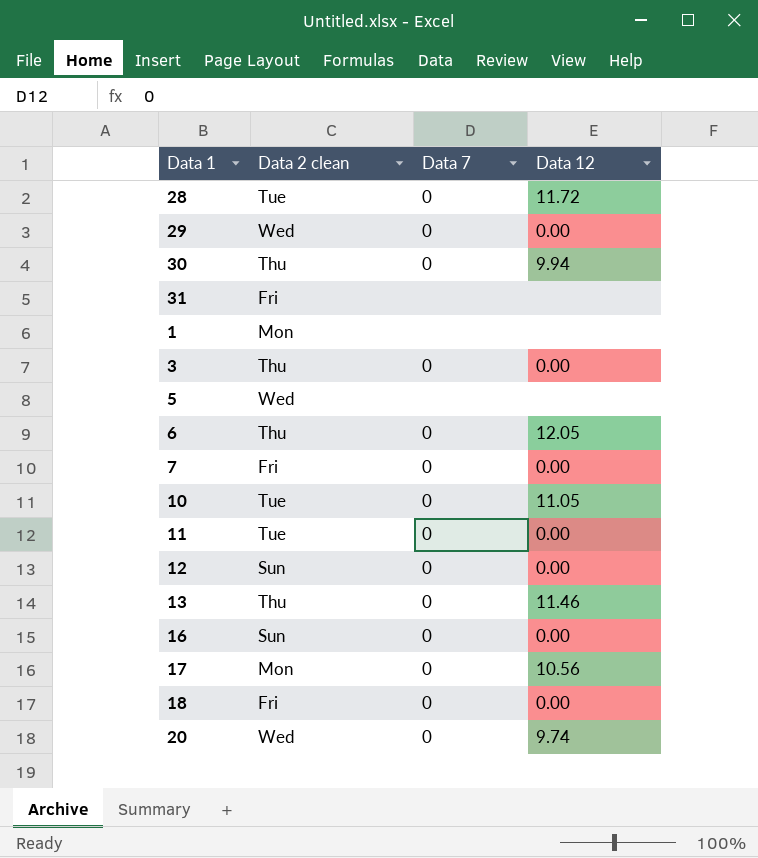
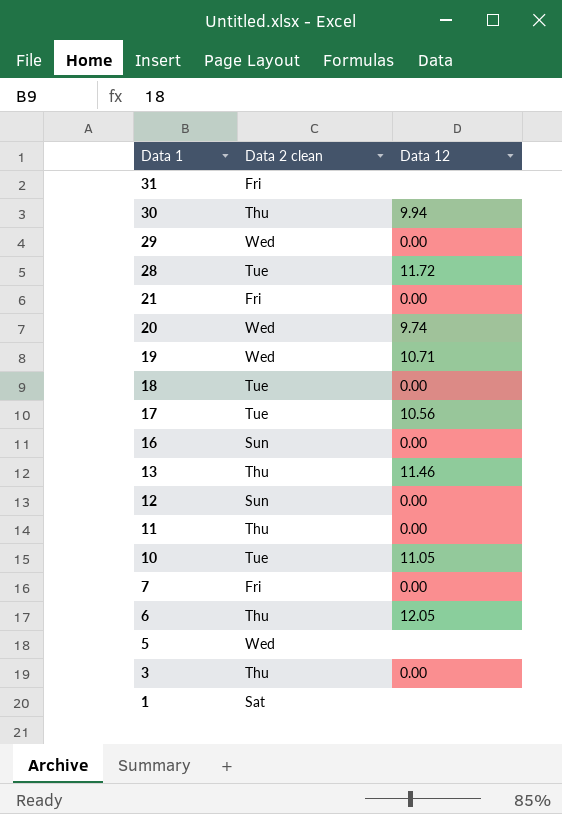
row order: none -> Data 1 descending
column Data 7 | position: 3 -> none
row 21: none -> Fri | 0.00
row 19: none -> Wed | 10.71
18 | Data 2 clean: Fri -> Tue
17 | Data 2 clean: Mon -> Tue
11 | Data 2 clean: Tue -> Thu
1 | Data 2 clean: Mon -> Sat

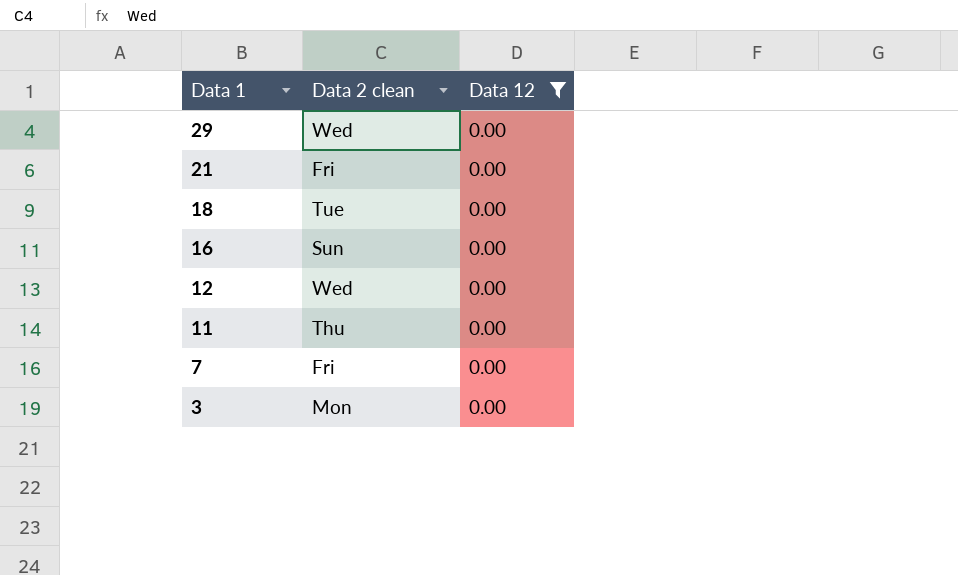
filter: none -> Data 12 = 0.00
12 | Data 2 clean: Sun -> Wed
3 | Data 2 clean: Thu -> Mon

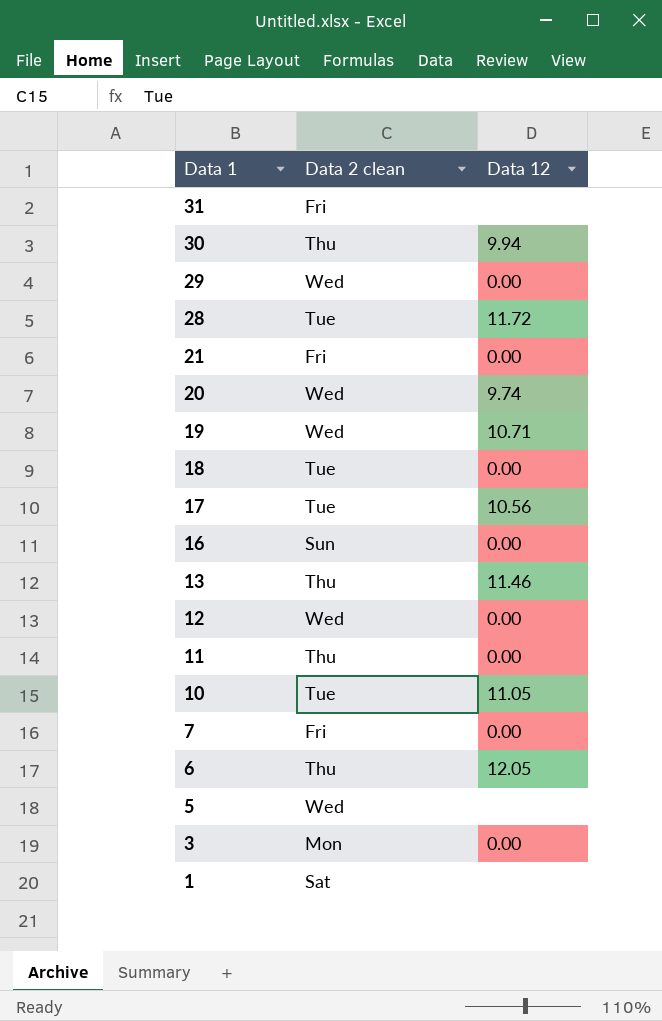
filter: Data 12 = 0.00 -> none

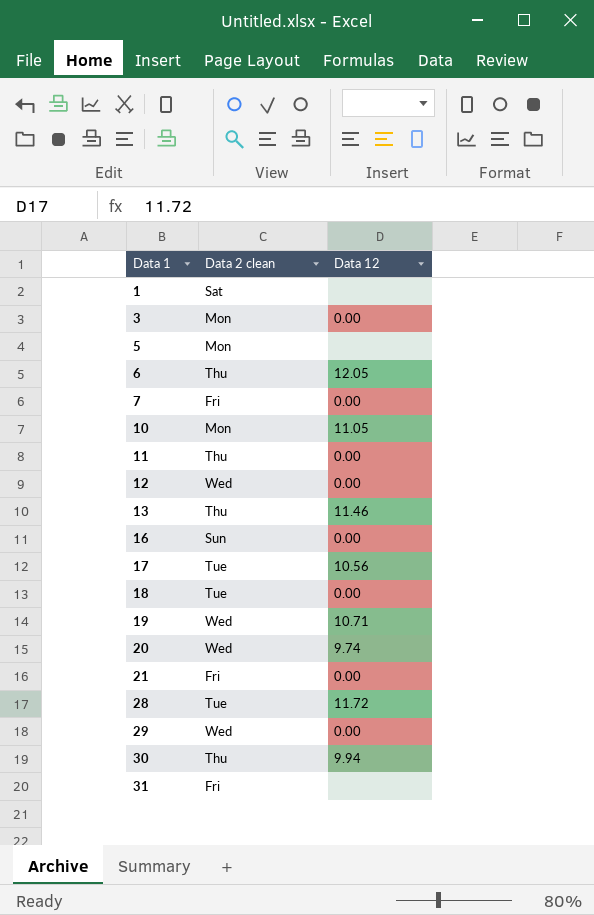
row order: Data 1 descending -> Data 1 ascending
5 | Data 2 clean: Wed -> Mon
10 | Data 2 clean: Tue -> Mon

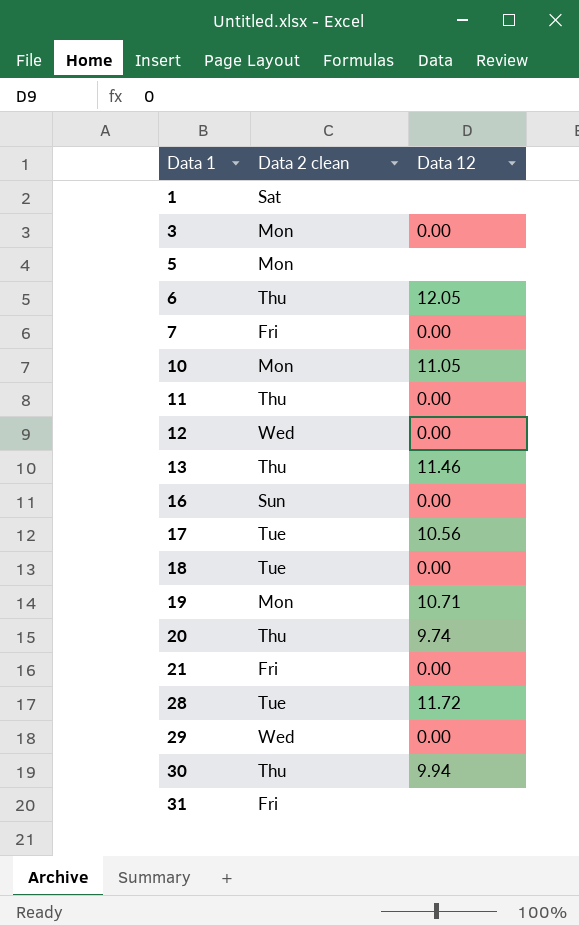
19 | Data 2 clean: Wed -> Mon
20 | Data 2 clean: Wed -> Thu

